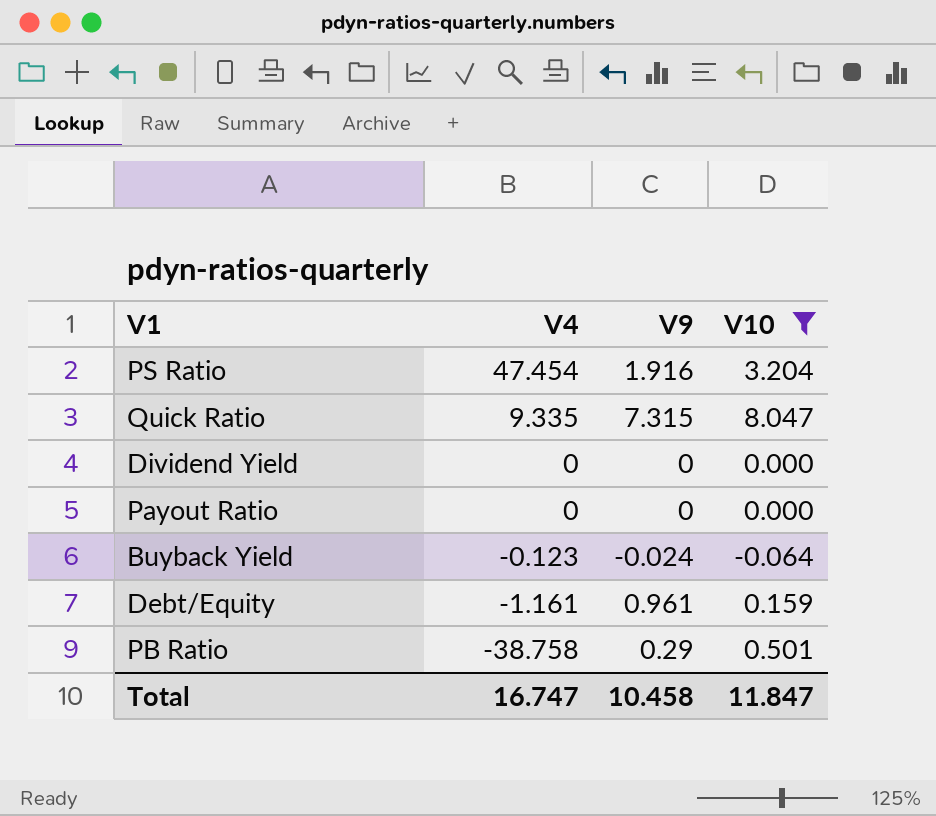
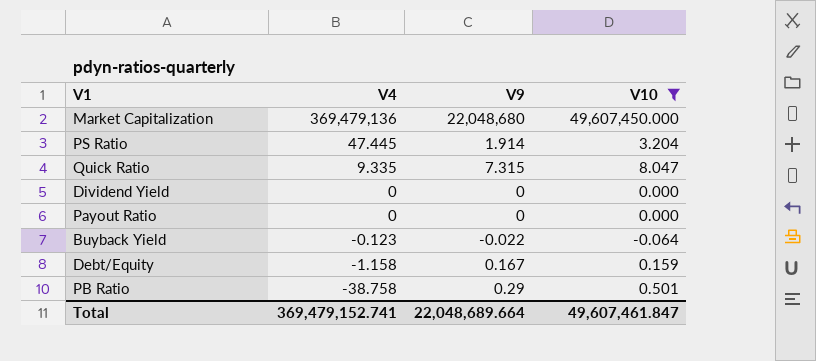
row Market Capitalization: none -> 369,479,136 | 22,048,680 | 49,607,450.000
PS Ratio | V4: 47.454 -> 47.445
PS Ratio | V9: 1.916 -> 1.914
Buyback Yield | V9: -0.024 -> -0.022
Debt/Equity | V4: -1.161 -> -1.158
Debt/Equity | V9: 0.961 -> 0.167
Total | V4: 16.747 -> 369,479,152.741
Total | V9: 10.458 -> 22,048,689.664
Total | V10: 11.847 -> 49,607,461.847

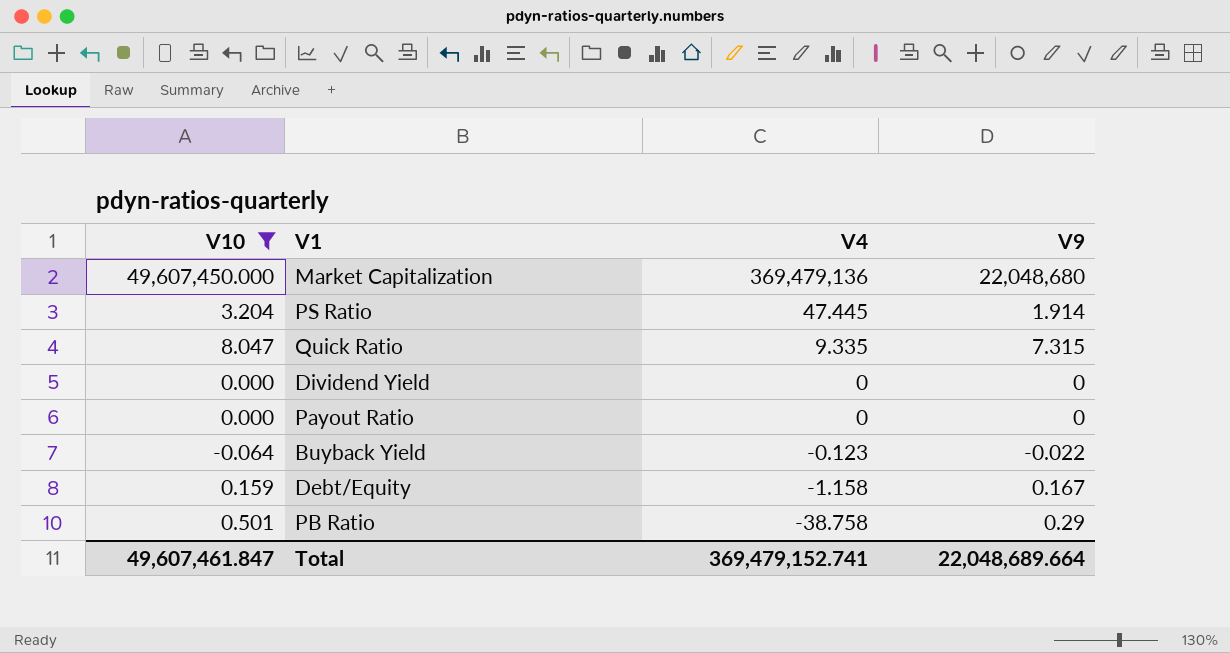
column V10 | position: 4 -> 1

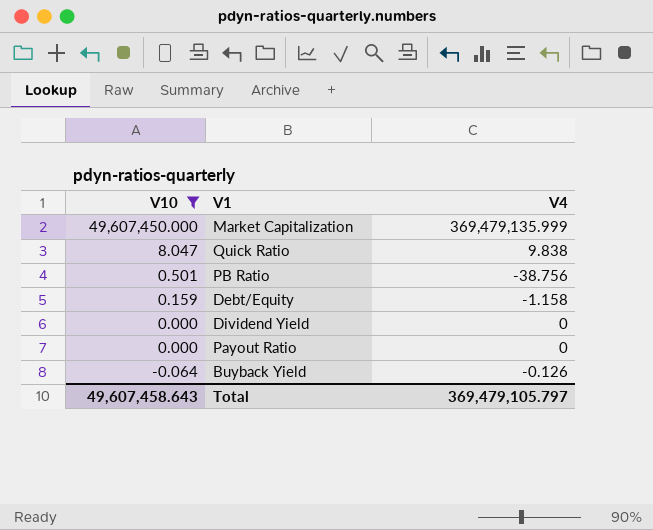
row order: V4 descending -> V10 descending
column V9 | position: 4 -> none
row PS Ratio: 3.204 | 47.445 | 1.914 -> none
Market Capitalization | V4: 369,479,136 -> 369,479,135.999
Quick Ratio | V4: 9.335 -> 9.838
PB Ratio | V4: -38.758 -> -38.756
Buyback Yield | V4: -0.123 -> -0.126
Total | V10: 49,607,461.847 -> 49,607,458.643
Total | V4: 369,479,152.741 -> 369,479,105.797

